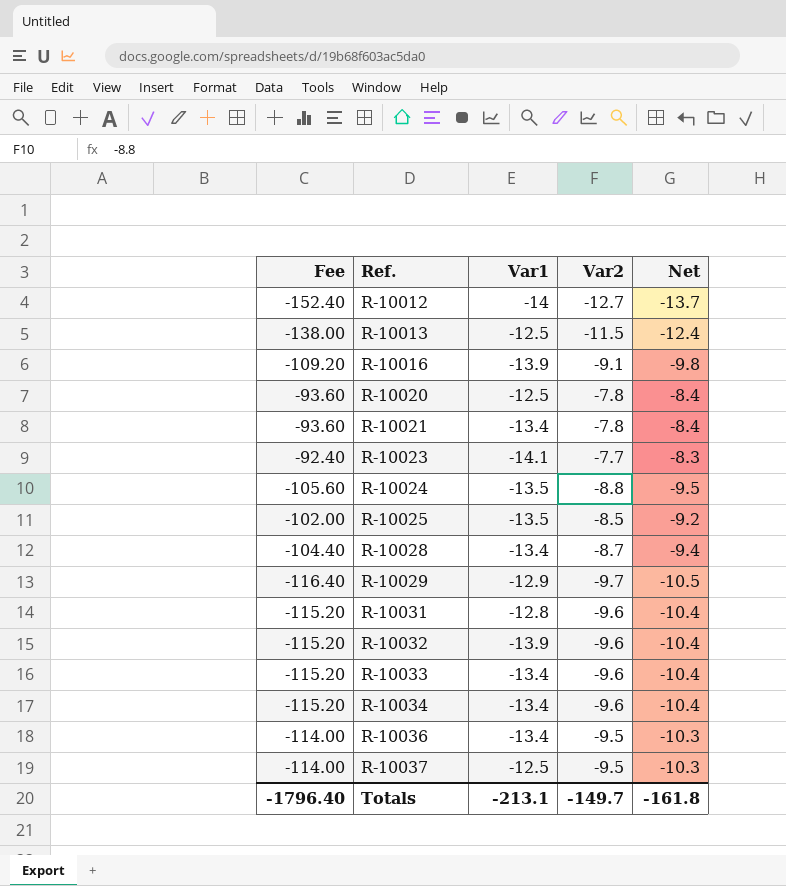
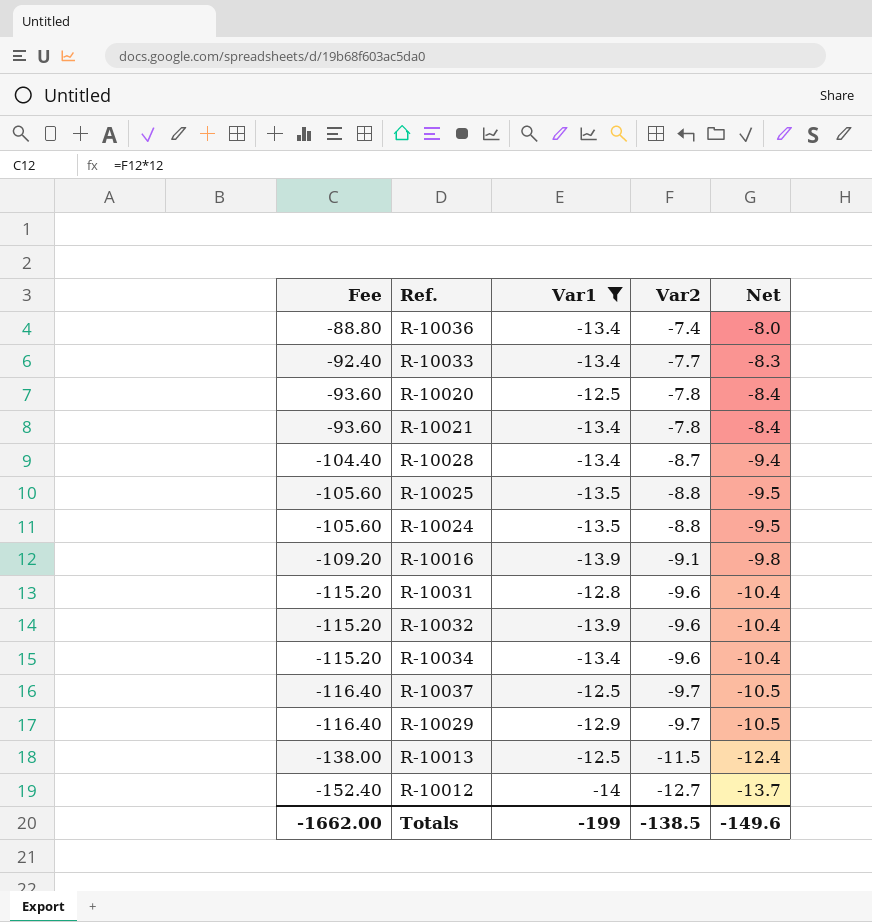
filter: none -> Var1 != -14.1
row order: Ref. ascending -> Fee descending
R-10036 | Fee: -114.00 -> -88.80
R-10036 | Var2: -9.5 -> -7.4
R-10036 | Net: -10.3 -> -8.0
R-10033 | Fee: -115.20 -> -92.40
R-10033 | Var2: -9.6 -> -7.7
R-10033 | Net: -10.4 -> -8.3
R-10025 | Fee: -102.00 -> -105.60
R-10025 | Var2: -8.5 -> -8.8
R-10025 | Net: -9.2 -> -9.5
R-10037 | Fee: -114.00 -> -116.40
R-10037 | Var2: -9.5 -> -9.7
R-10037 | Net: -10.3 -> -10.5
Totals | Fee: -1796.40 -> -1662.00
Totals | Var1: -213.1 -> -199
Totals | Var2: -149.7 -> -138.5
Totals | Net: -161.8 -> -149.6

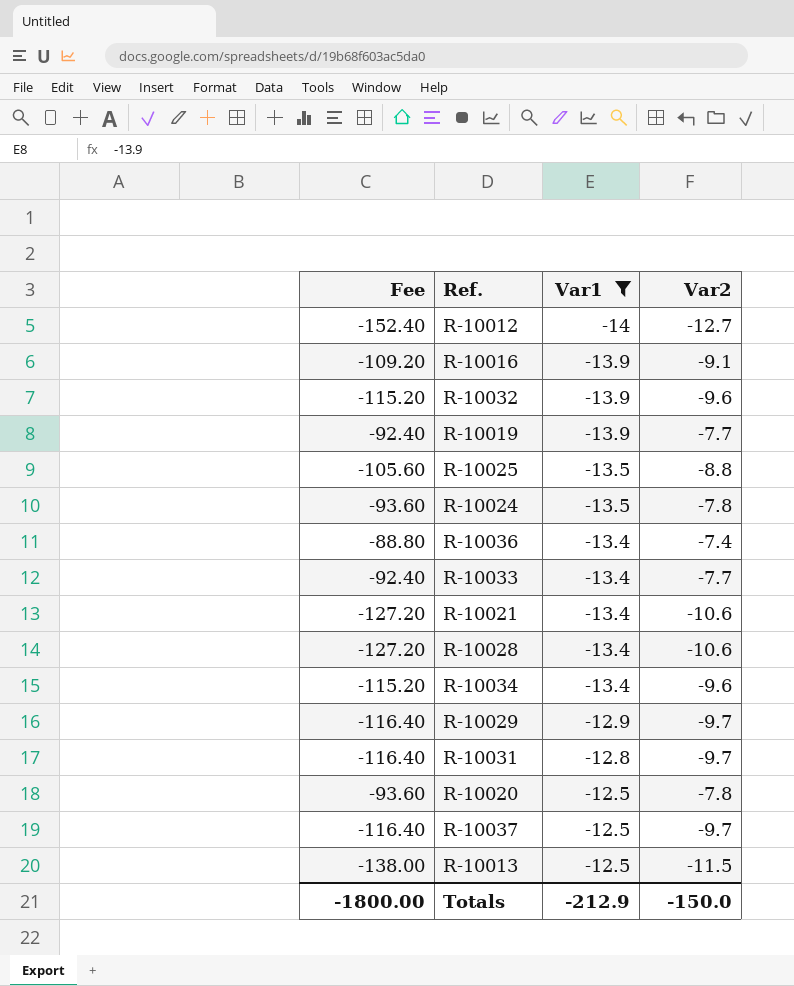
row order: Fee descending -> Var1 ascending
column Net | formula: [Var2] * 1.08 -> none
row R-10019: none -> -92.40 | -13.9 | -7.7
R-10024 | Fee: -105.60 -> -93.60
R-10024 | Var2: -8.8 -> -7.8
R-10021 | Fee: -93.60 -> -127.20
R-10021 | Var2: -7.8 -> -10.6
R-10028 | Fee: -104.40 -> -127.20
R-10028 | Var2: -8.7 -> -10.6
R-10031 | Fee: -115.20 -> -116.40
R-10031 | Var2: -9.6 -> -9.7
Totals | Fee: -1662.00 -> -1800.00
Totals | Var1: -199 -> -212.9
Totals | Var2: -138.5 -> -150.0

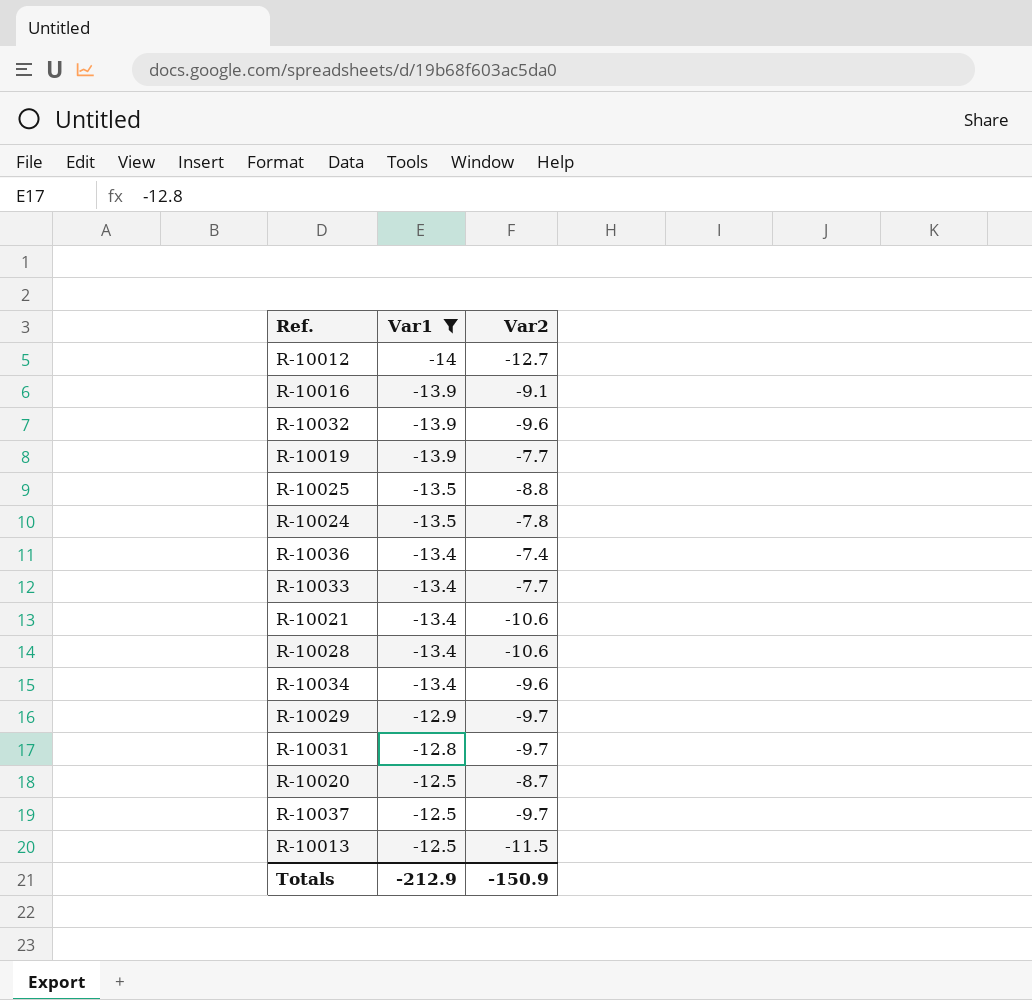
column Fee | formula: [Var2] * 12 -> none
R-10020 | Var2: -7.8 -> -8.7
Totals | Var2: -150.0 -> -150.9

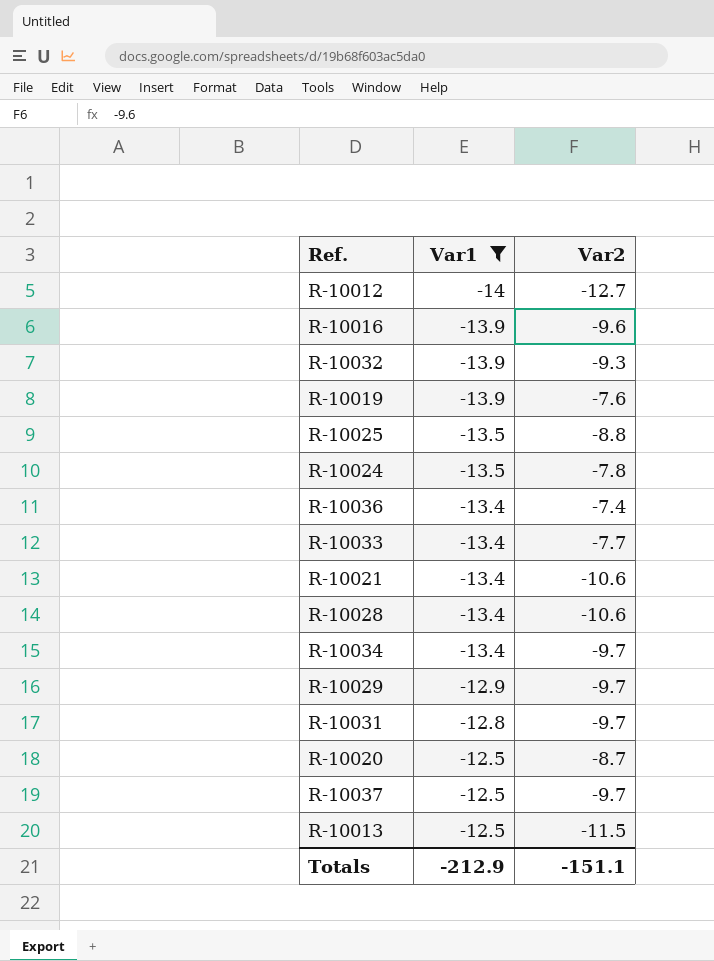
R-10016 | Var2: -9.1 -> -9.6
R-10032 | Var2: -9.6 -> -9.3
R-10019 | Var2: -7.7 -> -7.6
R-10034 | Var2: -9.6 -> -9.7
Totals | Var2: -150.9 -> -151.1

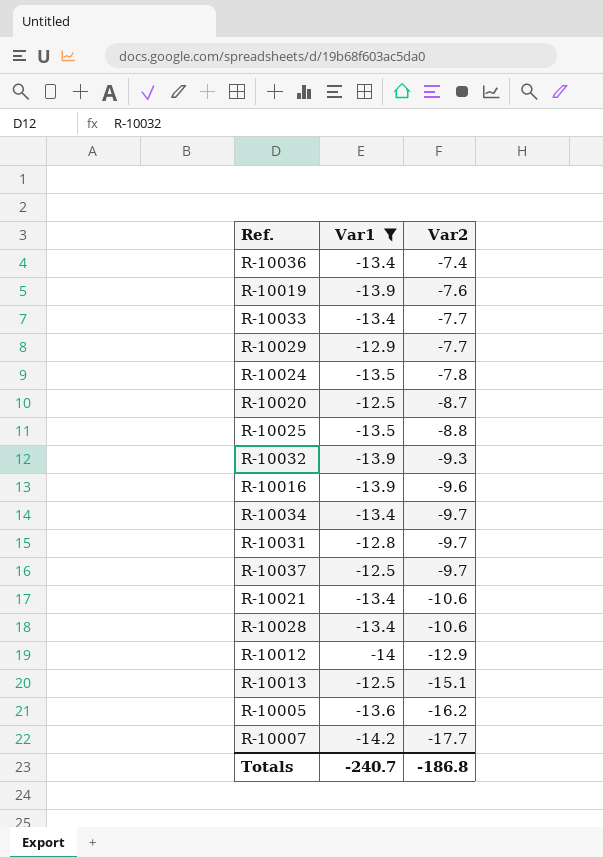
row order: Var1 ascending -> Var2 descending
R-10029 | Var2: -9.7 -> -7.7
R-10012 | Var2: -12.7 -> -12.9
R-10013 | Var2: -11.5 -> -15.1
row R-10005: none -> -13.6 | -16.2
row R-10007: none -> -14.2 | -17.7
Totals | Var1: -212.9 -> -240.7
Totals | Var2: -151.1 -> -186.8

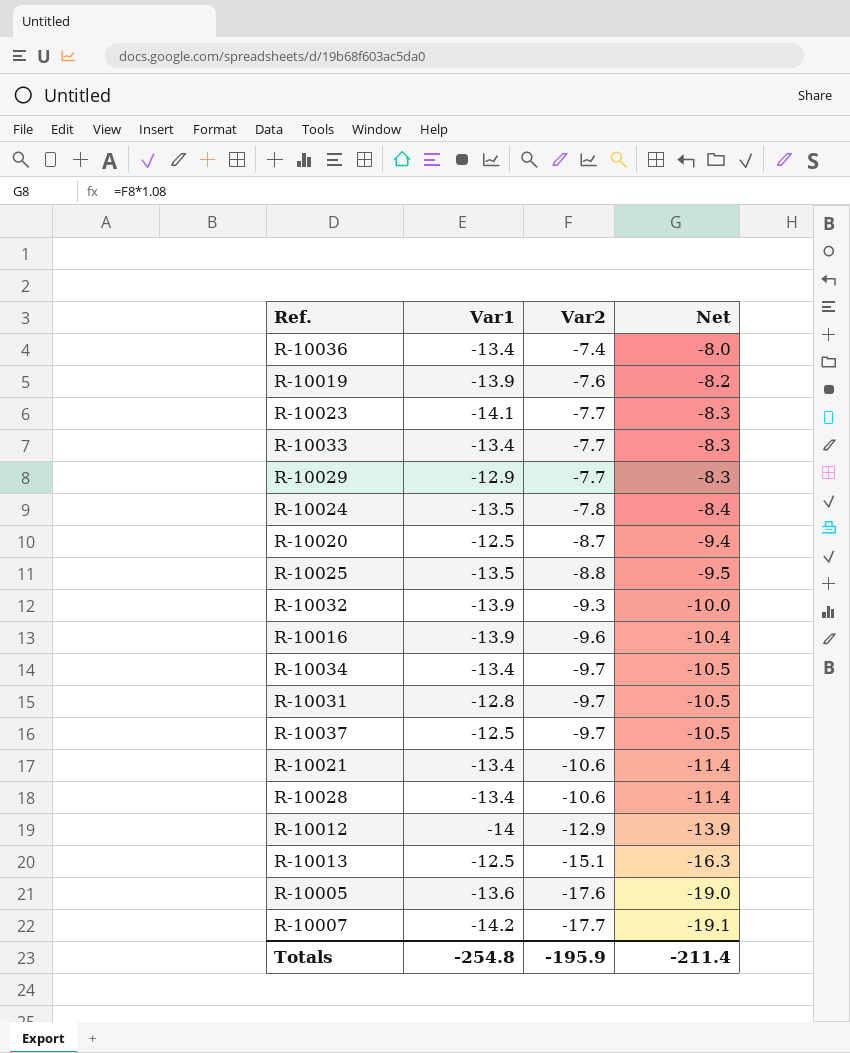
filter: Var1 != -14.1 -> none
column Net | formula: none -> [Var2] * 1.08
R-10005 | Var2: -16.2 -> -17.6
Totals | Var1: -240.7 -> -254.8
Totals | Var2: -186.8 -> -195.9

